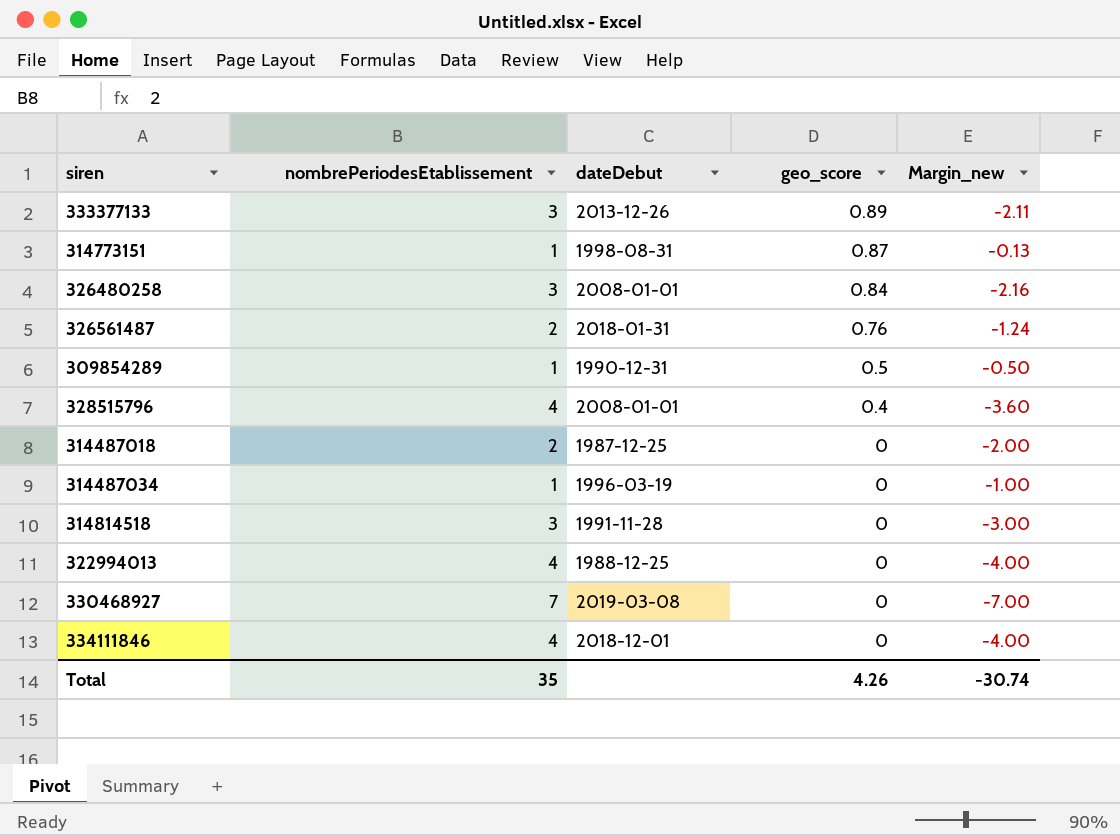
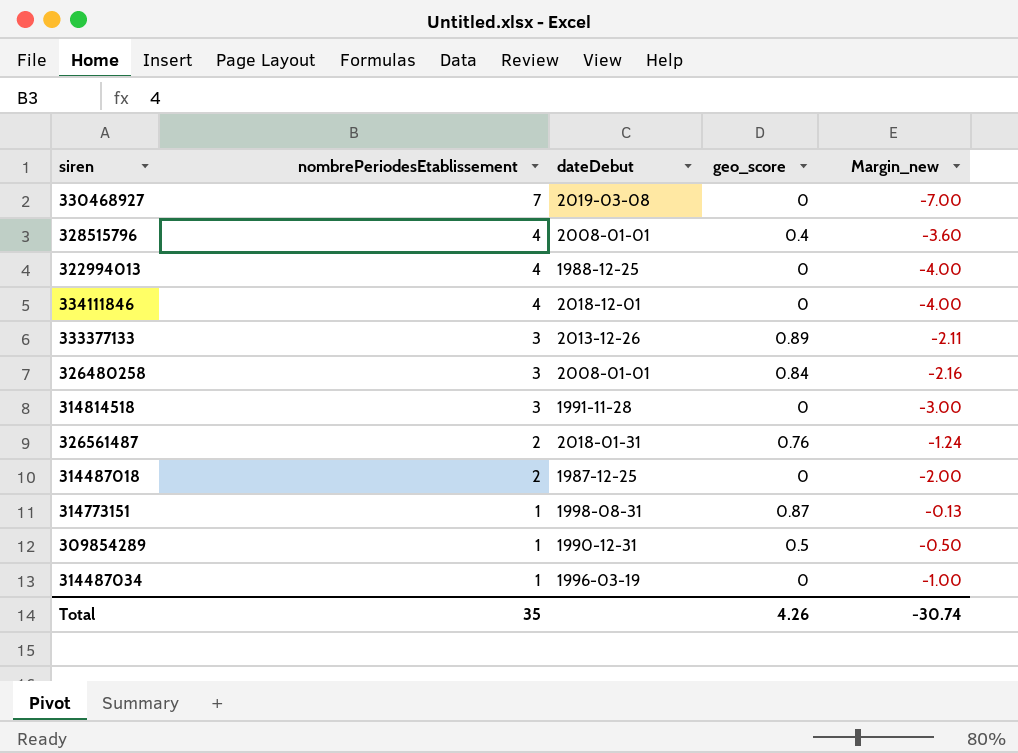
row order: geo_score descending -> nombrePeriodesEtablissement descending

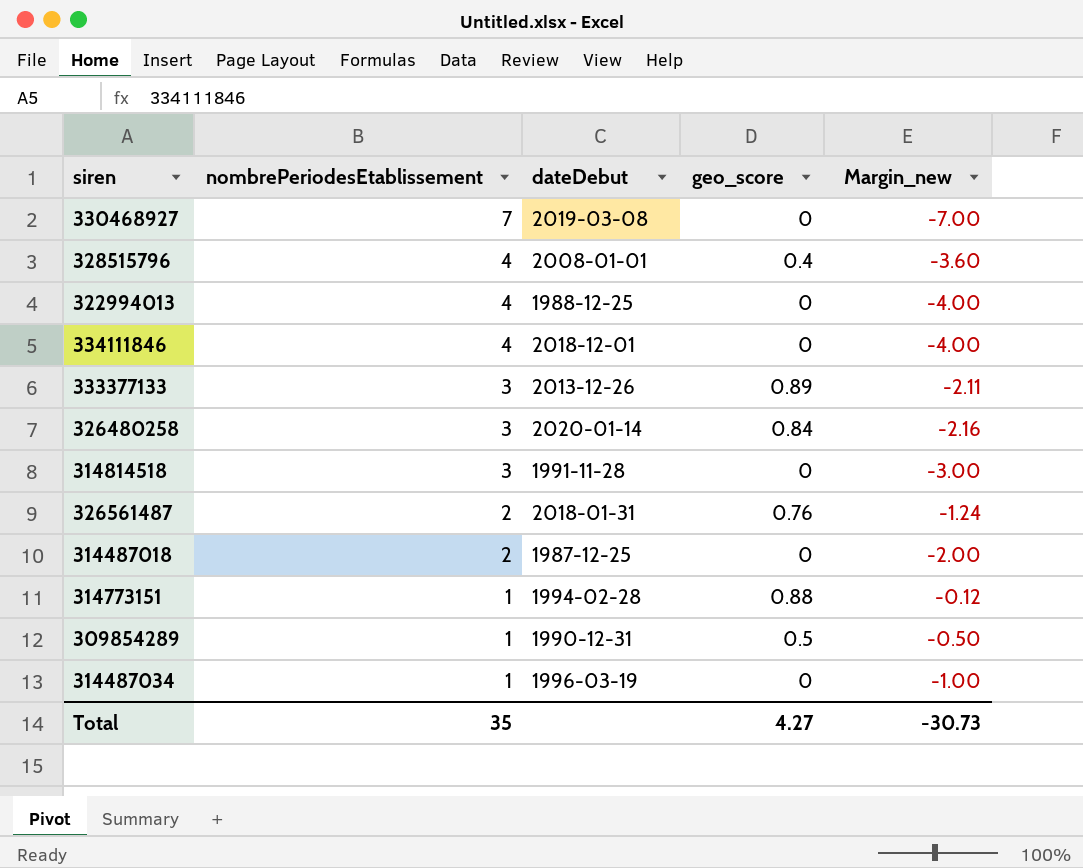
326480258 | dateDebut: 2008-01-01 -> 2020-01-14
314773151 | dateDebut: 1998-08-31 -> 1994-02-28
314773151 | geo_score: 0.87 -> 0.88
314773151 | Margin_new: -0.13 -> -0.12
Total | geo_score: 4.26 -> 4.27
Total | Margin_new: -30.74 -> -30.73

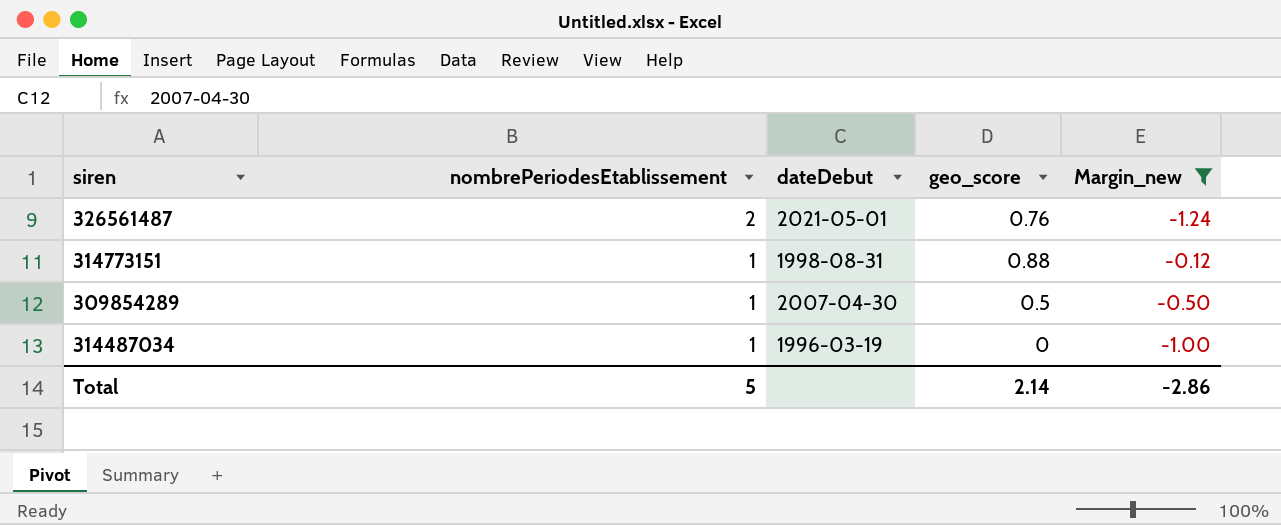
filter: none -> Margin_new >= -1.24
326561487 | dateDebut: 2018-01-31 -> 2021-05-01
314773151 | dateDebut: 1994-02-28 -> 1998-08-31
309854289 | dateDebut: 1990-12-31 -> 2007-04-30
Total | nombrePeriodesEtablissement: 35 -> 5
Total | geo_score: 4.27 -> 2.14
Total | Margin_new: -30.73 -> -2.86

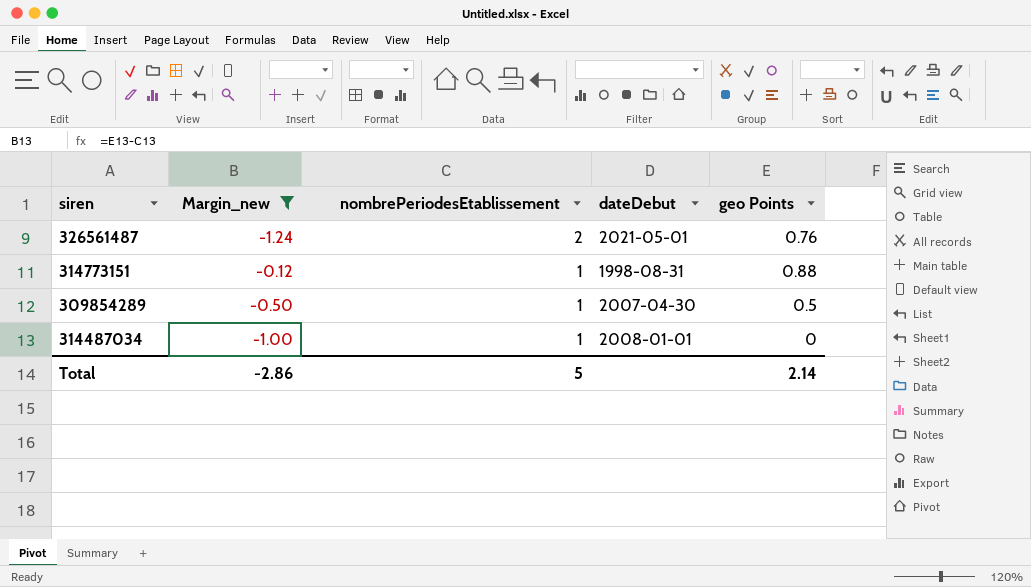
column Margin_new | position: 5 -> 2
column name: geo_score -> geo Points
314487034 | dateDebut: 1996-03-19 -> 2008-01-01

